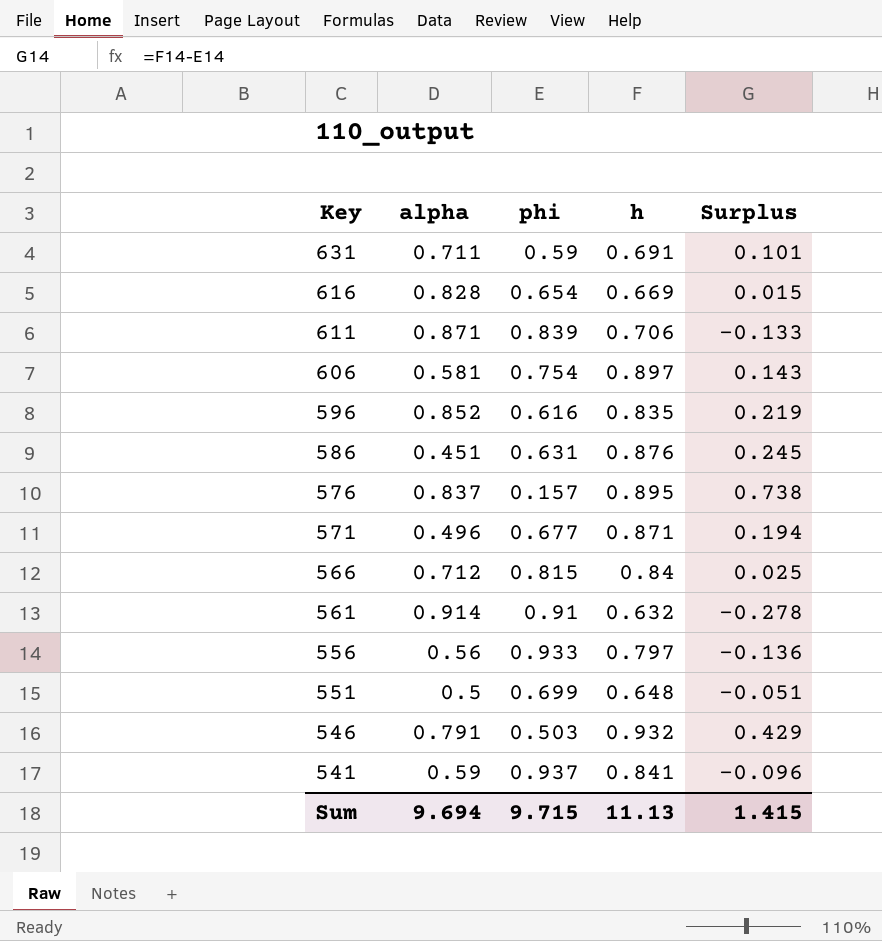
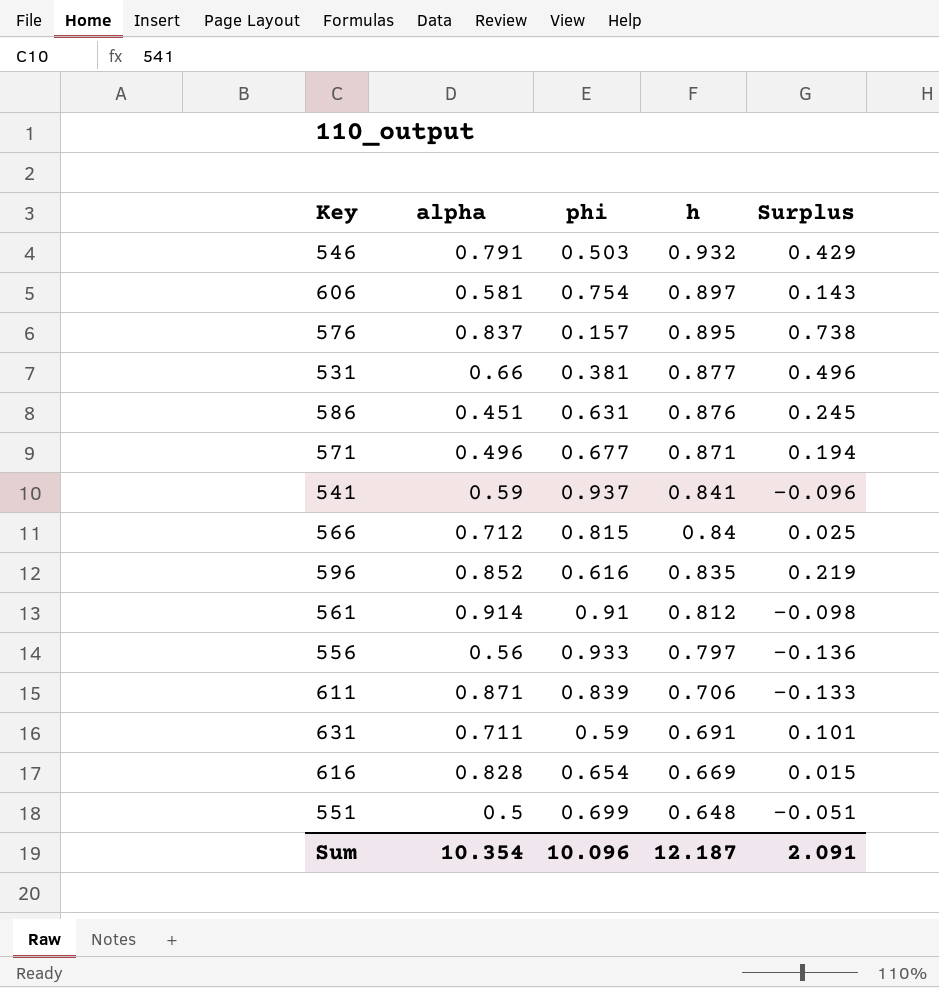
row order: Key descending -> h descending
row 531: none -> 0.66 | 0.381 | 0.877 | 0.496
561 | h: 0.632 -> 0.812
561 | Surplus: -0.278 -> -0.098
Sum | alpha: 9.694 -> 10.354
Sum | phi: 9.715 -> 10.096
Sum | h: 11.13 -> 12.187
Sum | Surplus: 1.415 -> 2.091

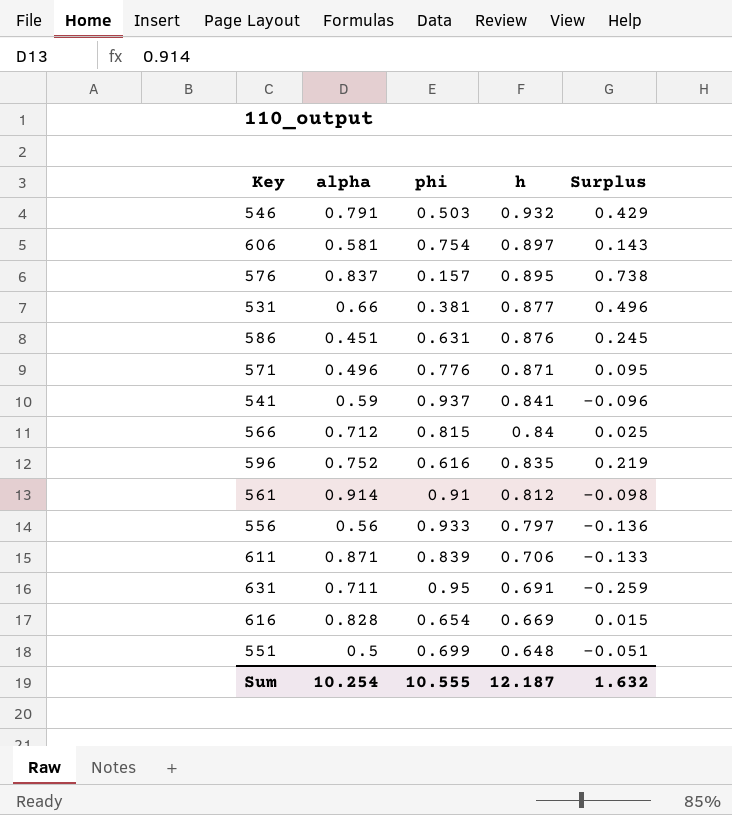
571 | phi: 0.677 -> 0.776
571 | Surplus: 0.194 -> 0.095
596 | alpha: 0.852 -> 0.752
631 | phi: 0.59 -> 0.95
631 | Surplus: 0.101 -> -0.259
Sum | alpha: 10.354 -> 10.254
Sum | phi: 10.096 -> 10.555
Sum | Surplus: 2.091 -> 1.632

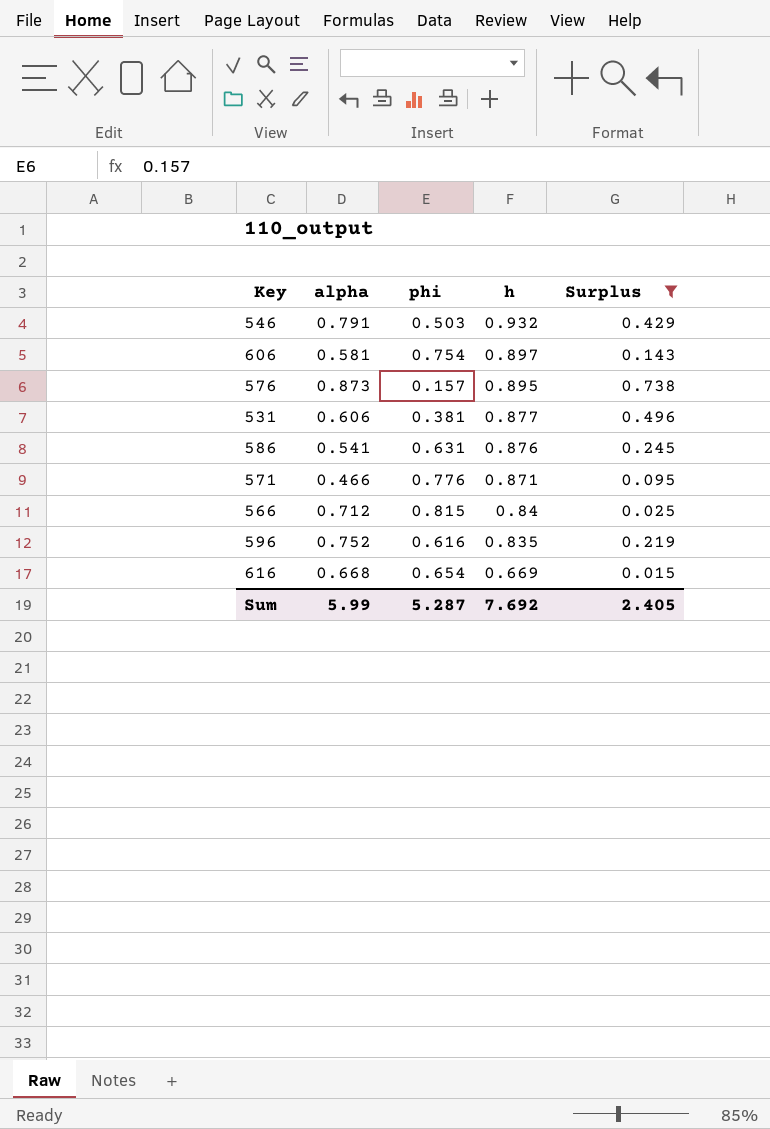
filter: none -> Surplus >= 0.015
576 | alpha: 0.837 -> 0.873
531 | alpha: 0.66 -> 0.606
586 | alpha: 0.451 -> 0.541
571 | alpha: 0.496 -> 0.466
616 | alpha: 0.828 -> 0.668
Sum | alpha: 10.254 -> 5.99
Sum | phi: 10.555 -> 5.287
Sum | h: 12.187 -> 7.692
Sum | Surplus: 1.632 -> 2.405

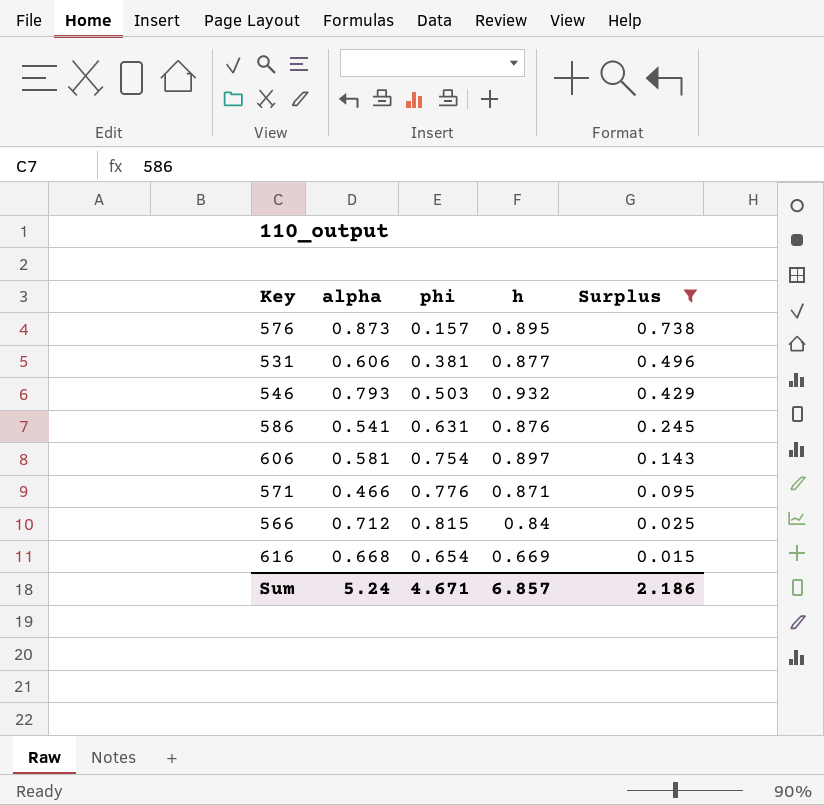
row order: h descending -> Surplus descending
row 596: 0.752 | 0.616 | 0.835 | 0.219 -> none
546 | alpha: 0.791 -> 0.793
Sum | alpha: 5.99 -> 5.24
Sum | phi: 5.287 -> 4.671
Sum | h: 7.692 -> 6.857
Sum | Surplus: 2.405 -> 2.186

